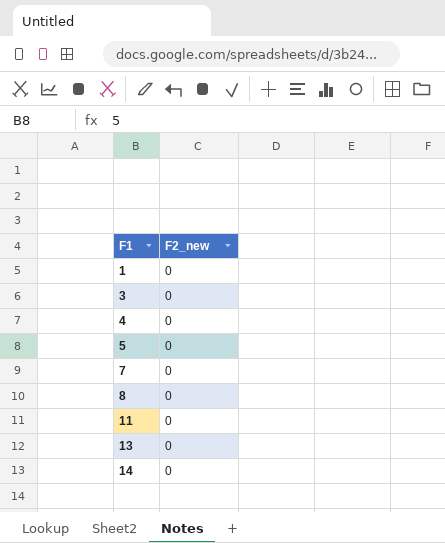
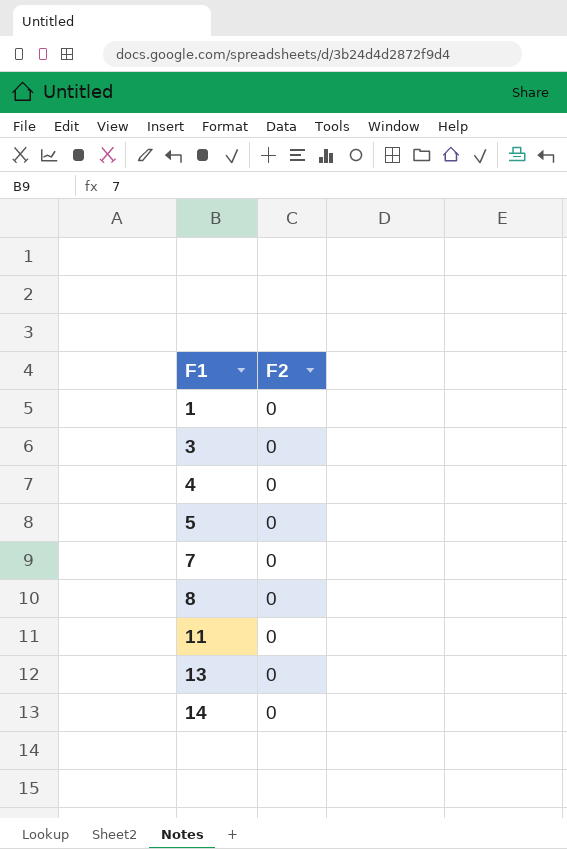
column name: F2_new -> F2

